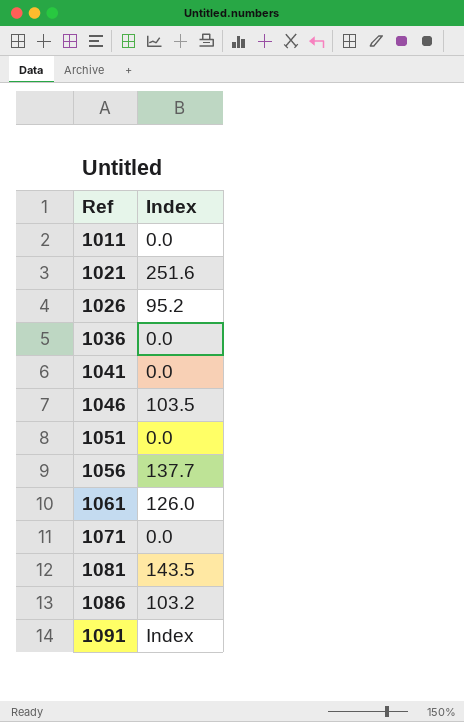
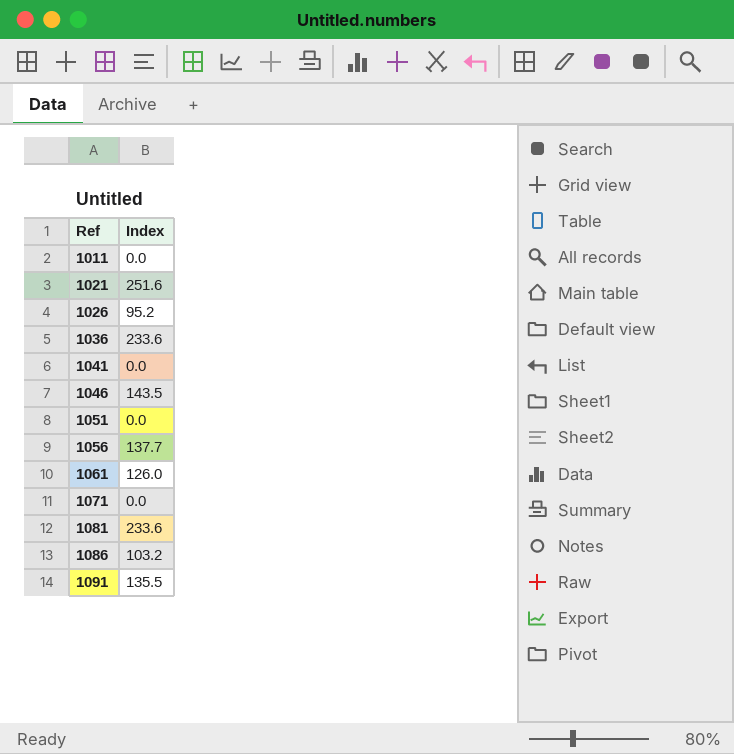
1036 | Index: 0.0 -> 233.6
1046 | Index: 103.5 -> 143.5
1081 | Index: 143.5 -> 233.6
1091 | Index: Index -> 135.5

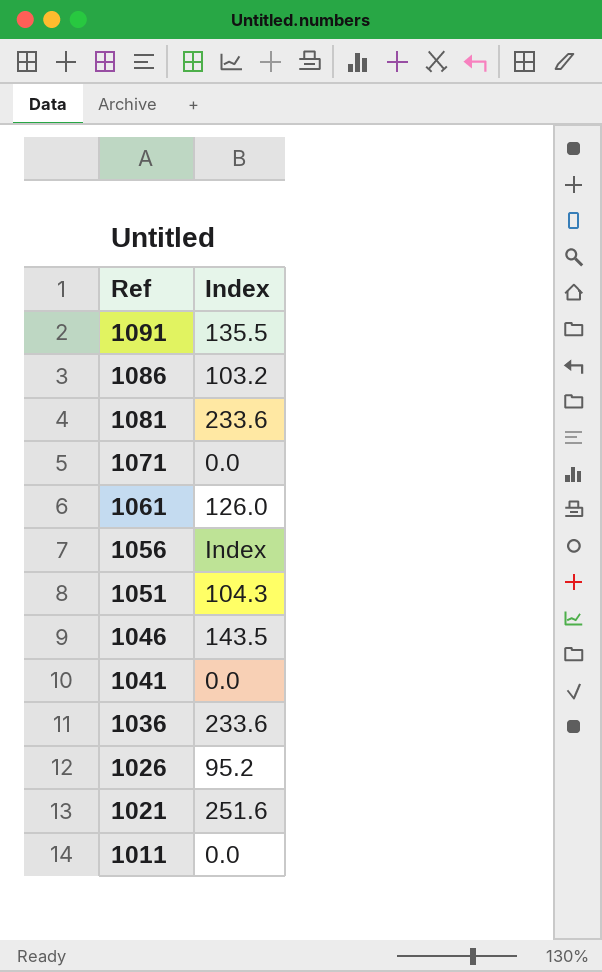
row order: Ref ascending -> Ref descending
1056 | Index: 137.7 -> Index
1051 | Index: 0.0 -> 104.3

